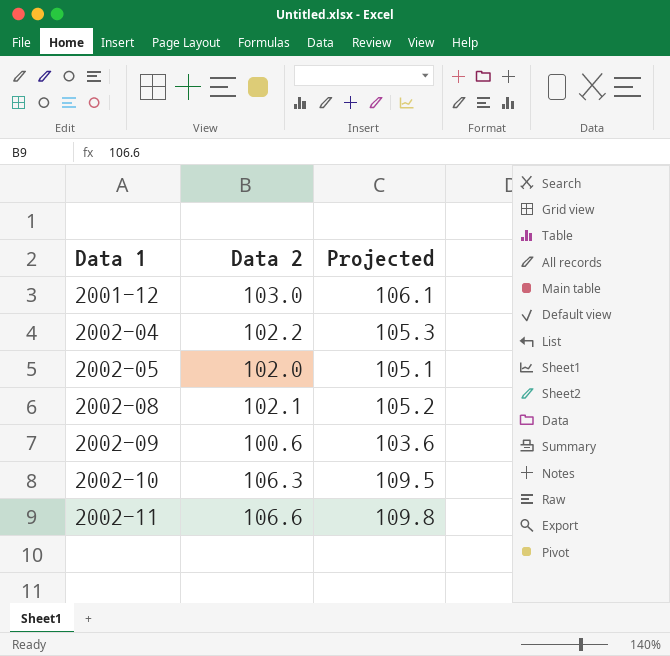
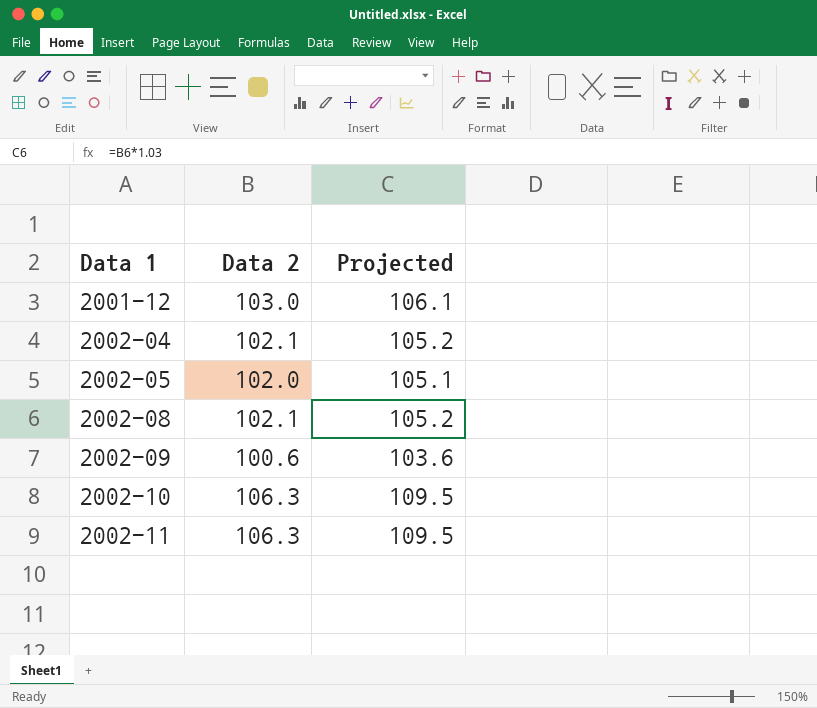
2002-04 | Data 2: 102.2 -> 102.1
2002-04 | Projected: 105.3 -> 105.2
2002-11 | Data 2: 106.6 -> 106.3
2002-11 | Projected: 109.8 -> 109.5

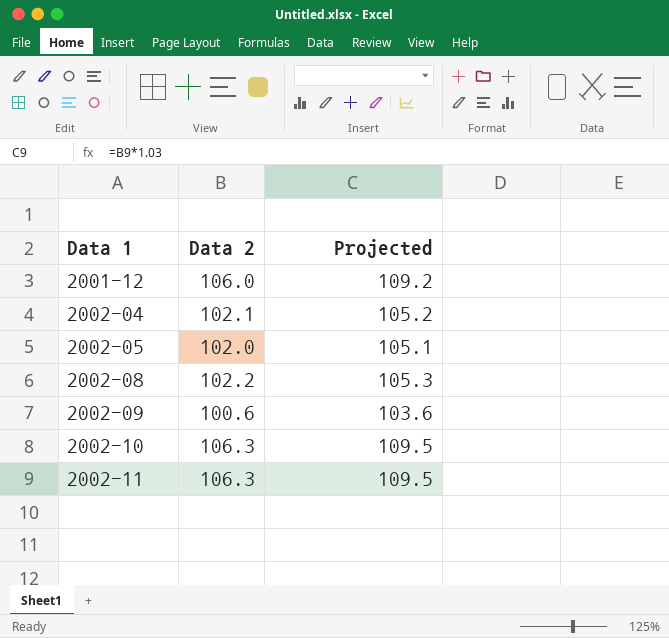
2001-12 | Data 2: 103.0 -> 106.0
2001-12 | Projected: 106.1 -> 109.2
2002-08 | Data 2: 102.1 -> 102.2
2002-08 | Projected: 105.2 -> 105.3

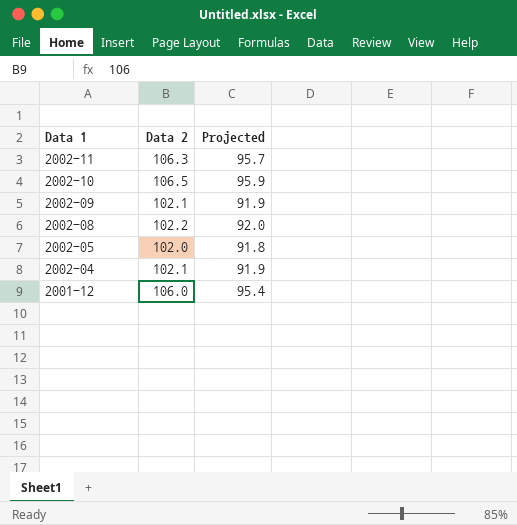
row order: Data 1 ascending -> Data 1 descending
column Projected | formula: [Data 2] * 1.03 -> [Data 2] * 0.9
2002-10 | Data 2: 106.3 -> 106.5
2002-09 | Data 2: 100.6 -> 102.1

